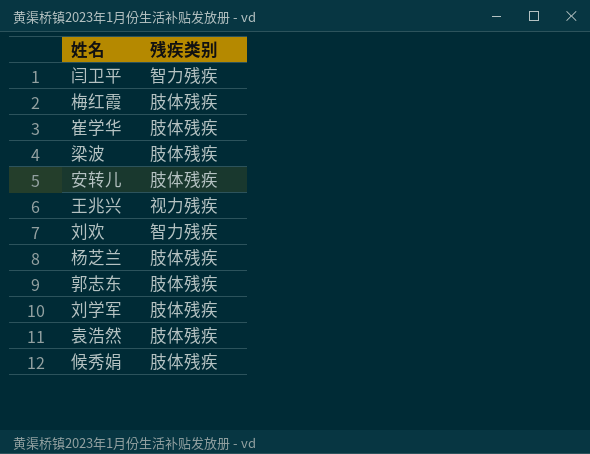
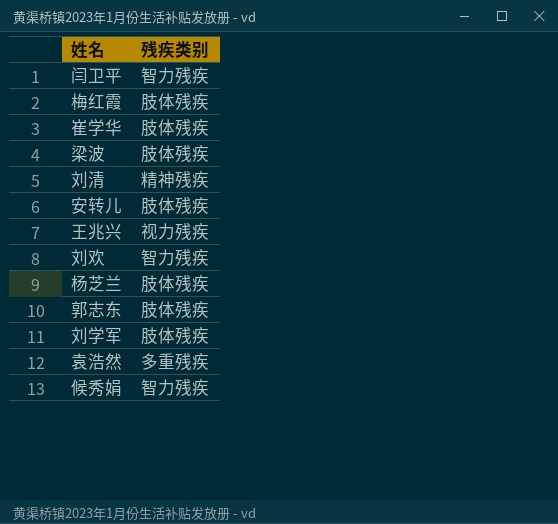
row 刘清: none -> 精神残疾
袁浩然 | 残疾类别: 肢体残疾 -> 多重残疾
候秀娟 | 残疾类别: 肢体残疾 -> 智力残疾

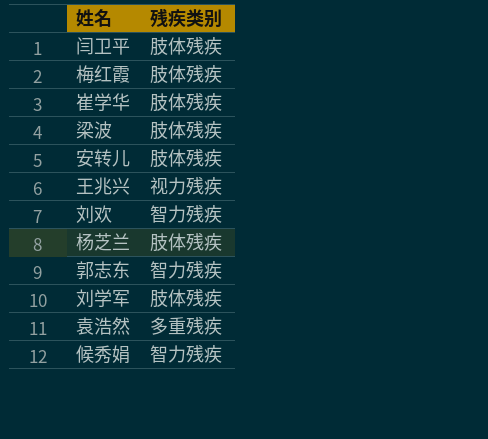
row 刘清: 精神残疾 -> none
闫卫平 | 残疾类别: 智力残疾 -> 肢体残疾
郭志东 | 残疾类别: 肢体残疾 -> 智力残疾

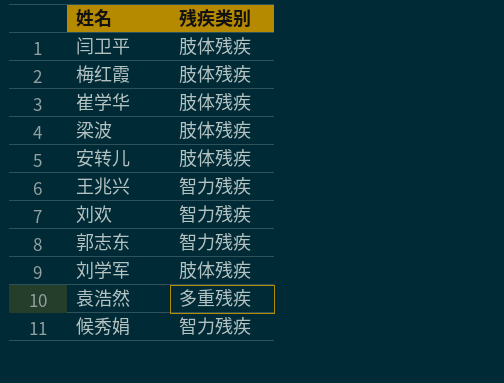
row 杨芝兰: 肢体残疾 -> none
王兆兴 | 残疾类别: 视力残疾 -> 智力残疾

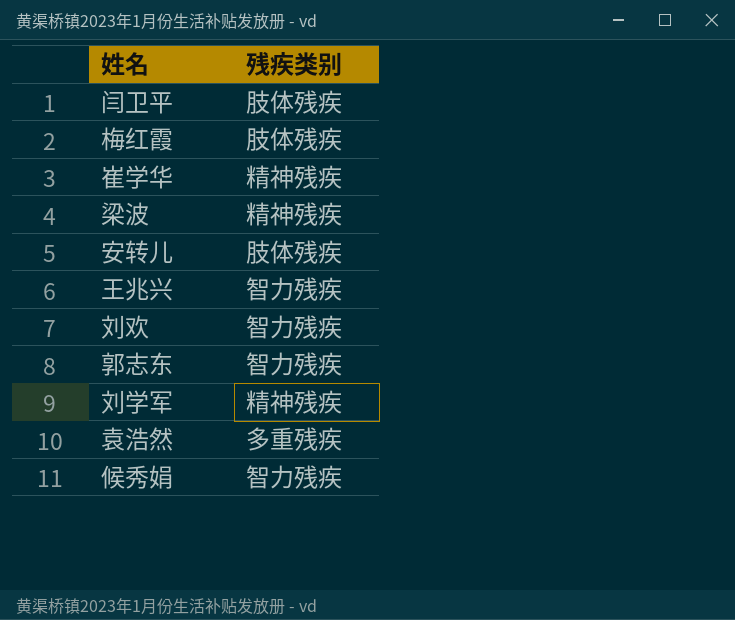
崔学华 | 残疾类别: 肢体残疾 -> 精神残疾
梁波 | 残疾类别: 肢体残疾 -> 精神残疾
刘学军 | 残疾类别: 肢体残疾 -> 精神残疾

